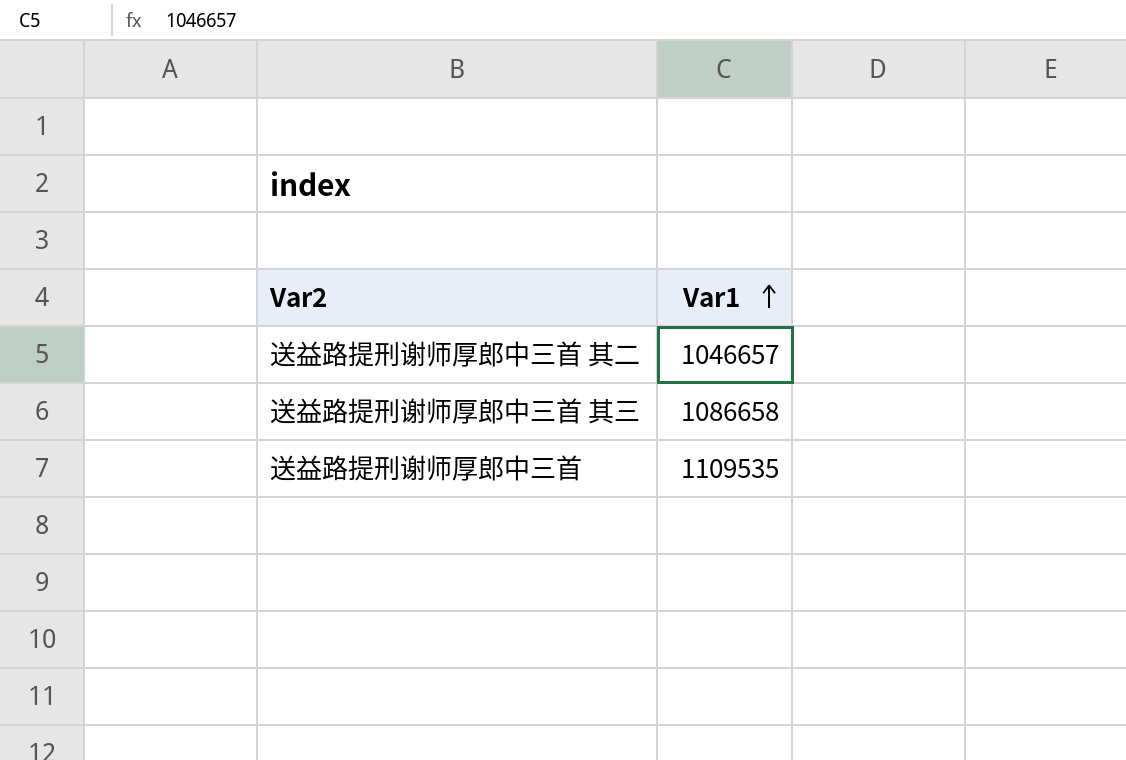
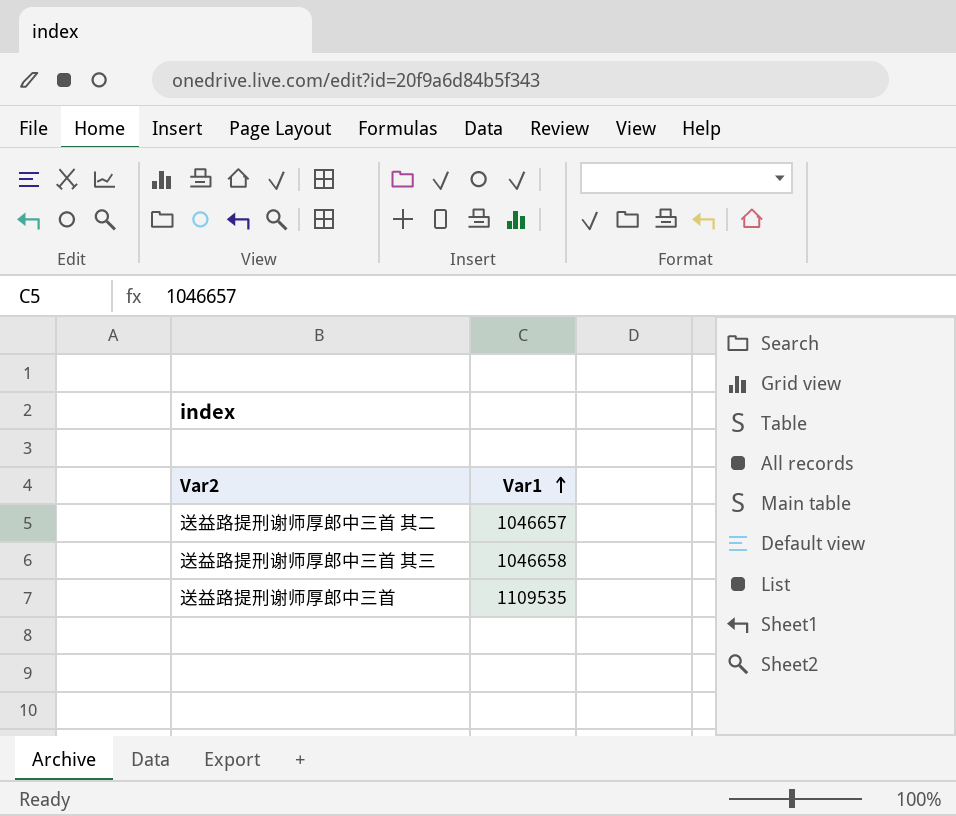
送益路提刑谢师厚郎中三首 其三 | Var1: 1086658 -> 1046658

